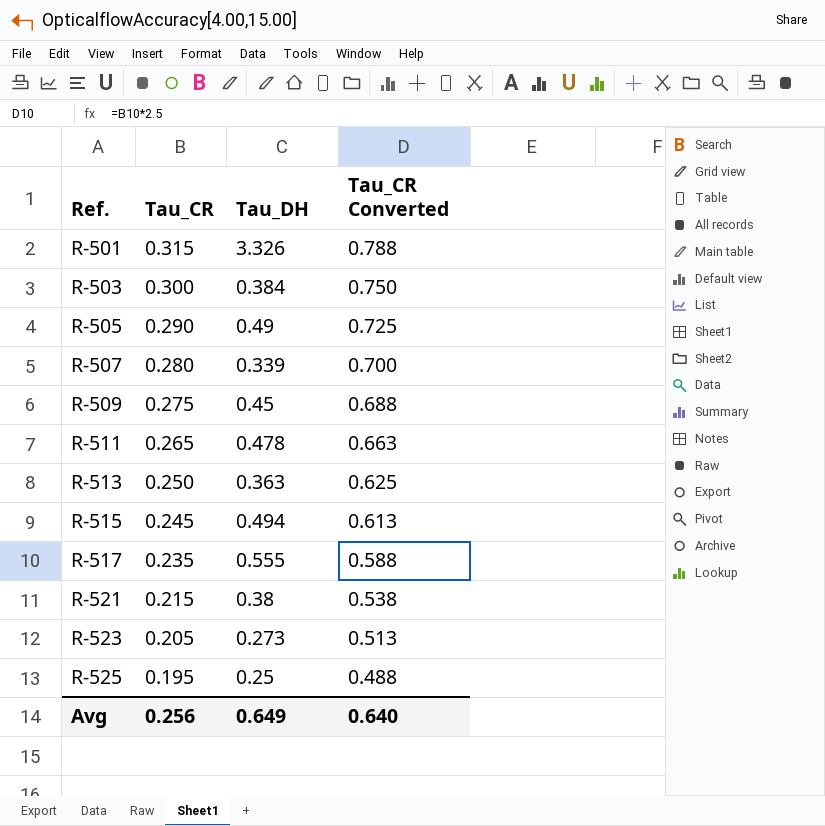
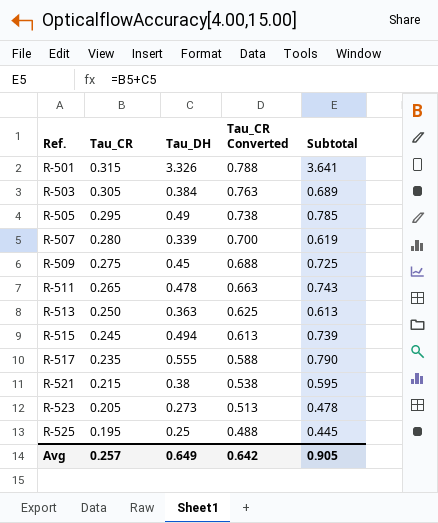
column Subtotal | formula: none -> [Tau_CR] + [Tau_DH]
R-503 | Tau_CR: 0.300 -> 0.305
R-503 | Tau_CR Converted: 0.750 -> 0.763
R-505 | Tau_CR: 0.290 -> 0.295
R-505 | Tau_CR Converted: 0.725 -> 0.738
Avg | Tau_CR: 0.256 -> 0.257
Avg | Tau_CR Converted: 0.640 -> 0.642

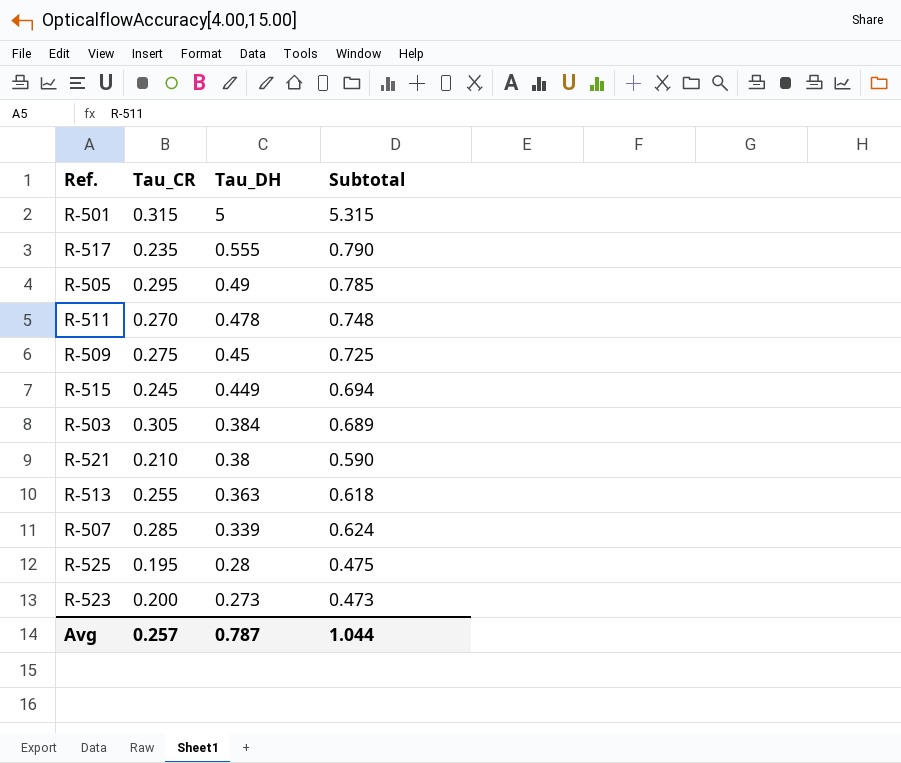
row order: Ref. ascending -> Tau_DH descending
column Tau_CR Converted | formula: [Tau_CR] * 2.5 -> none
R-501 | Tau_DH: 3.326 -> 5
R-501 | Subtotal: 3.641 -> 5.315
R-511 | Tau_CR: 0.265 -> 0.270
R-511 | Subtotal: 0.743 -> 0.748
R-515 | Tau_DH: 0.494 -> 0.449
R-515 | Subtotal: 0.739 -> 0.694
R-521 | Tau_CR: 0.215 -> 0.210
R-521 | Subtotal: 0.595 -> 0.590
R-513 | Tau_CR: 0.250 -> 0.255
R-513 | Subtotal: 0.613 -> 0.618
R-507 | Tau_CR: 0.280 -> 0.285
R-507 | Subtotal: 0.619 -> 0.624
R-525 | Tau_DH: 0.25 -> 0.28
R-525 | Subtotal: 0.445 -> 0.475
R-523 | Tau_CR: 0.205 -> 0.200
R-523 | Subtotal: 0.478 -> 0.473
Avg | Tau_DH: 0.649 -> 0.787
Avg | Subtotal: 0.905 -> 1.044

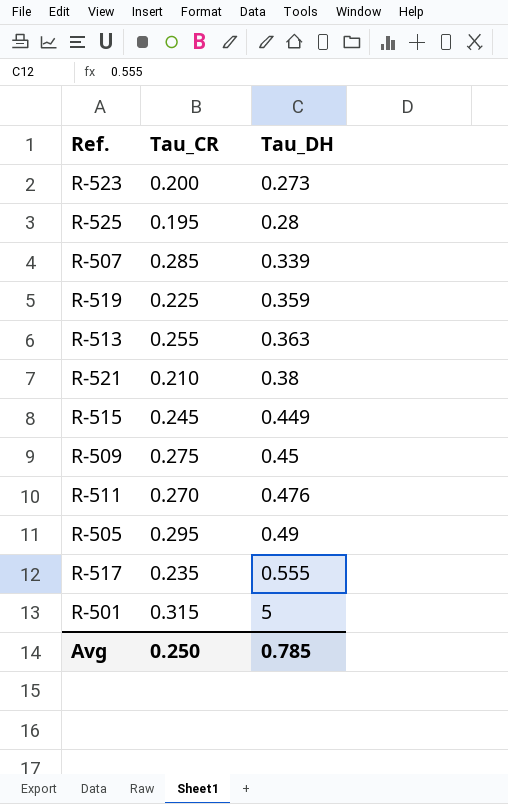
row order: Tau_DH descending -> Tau_DH ascending
column Subtotal | formula: [Tau_CR] + [Tau_DH] -> none
row R-503: 0.305 | 0.384 | 0.689 -> none
row R-519: none -> 0.225 | 0.359
R-511 | Tau_DH: 0.478 -> 0.476
Avg | Tau_CR: 0.257 -> 0.250
Avg | Tau_DH: 0.787 -> 0.785

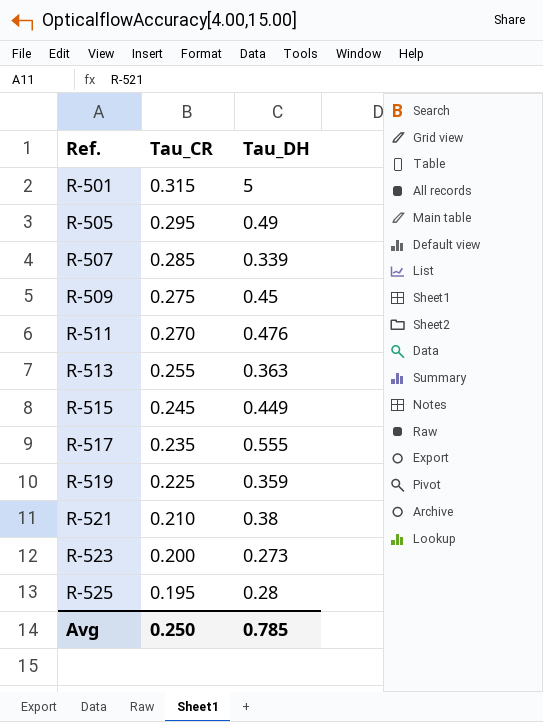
row order: Tau_DH ascending -> Ref. ascending

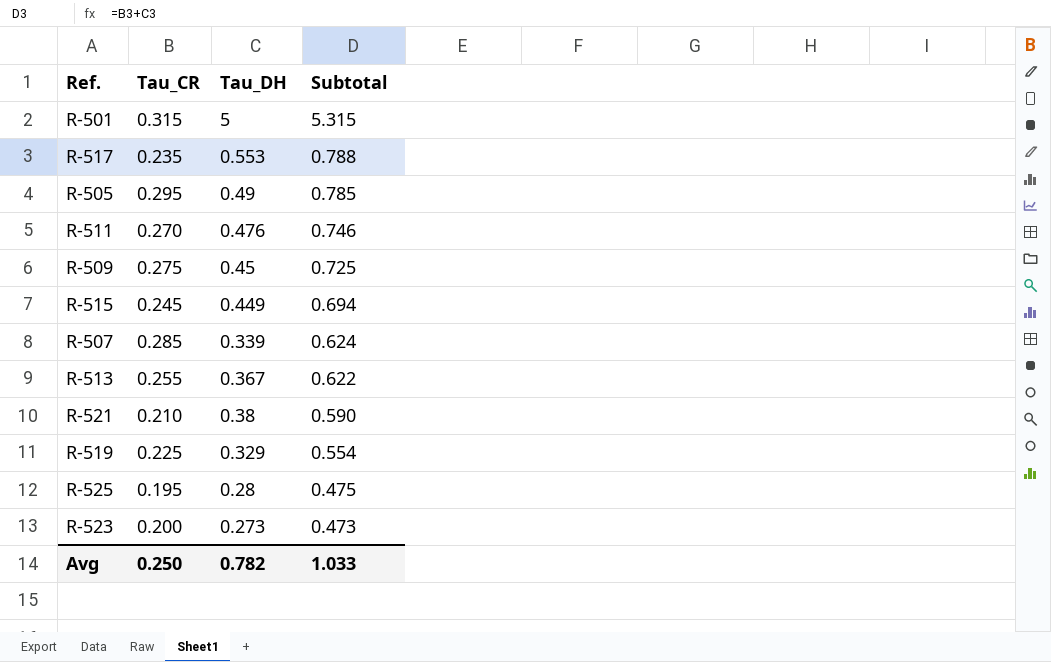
row order: Ref. ascending -> Subtotal descending
column Subtotal | formula: none -> [Tau_CR] + [Tau_DH]
R-517 | Tau_DH: 0.555 -> 0.553
R-513 | Tau_DH: 0.363 -> 0.367
R-519 | Tau_DH: 0.359 -> 0.329
Avg | Tau_DH: 0.785 -> 0.782

